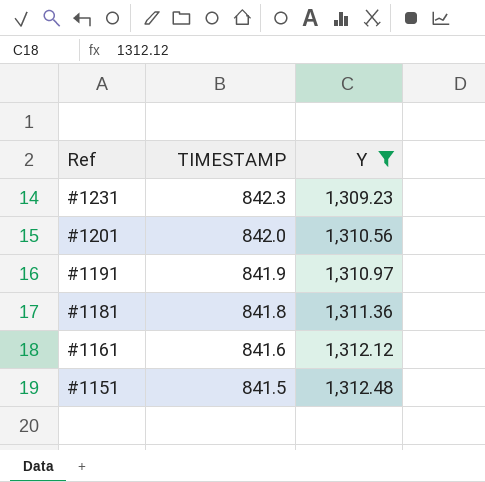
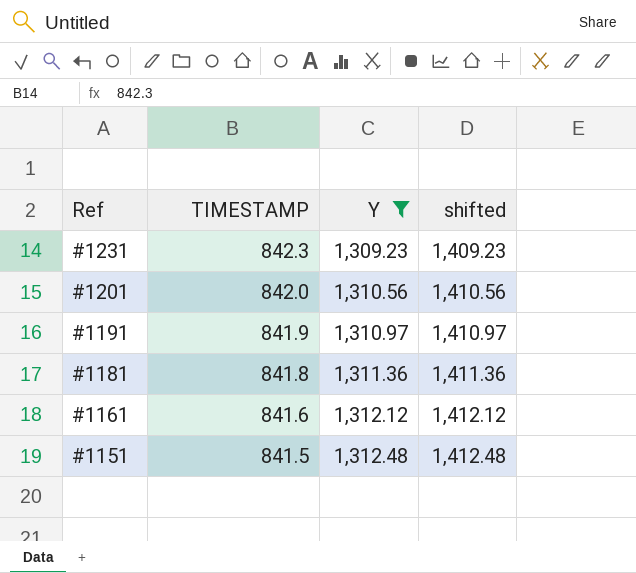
column shifted | formula: none -> [Y] + 100

